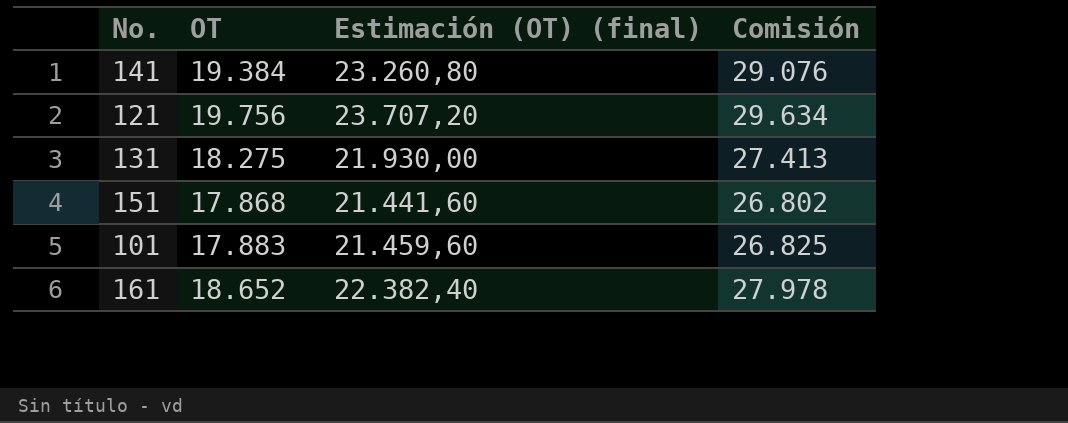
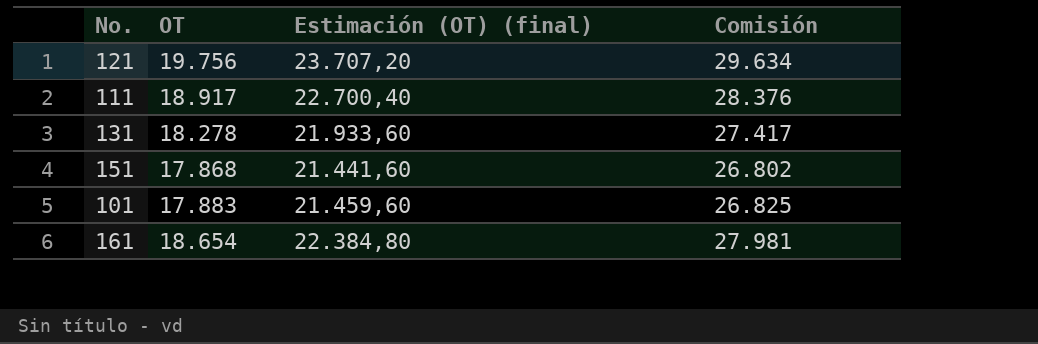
row 141: 19.384 | 23.260,80 | 29.076 -> none
row 111: none -> 18.917 | 22.700,40 | 28.376
131 | OT: 18.275 -> 18.278
131 | Estimación (OT) (final): 21.930,00 -> 21.933,60
131 | Comisión: 27.413 -> 27.417
161 | OT: 18.652 -> 18.654
161 | Estimación (OT) (final): 22.382,40 -> 22.384,80
161 | Comisión: 27.978 -> 27.981

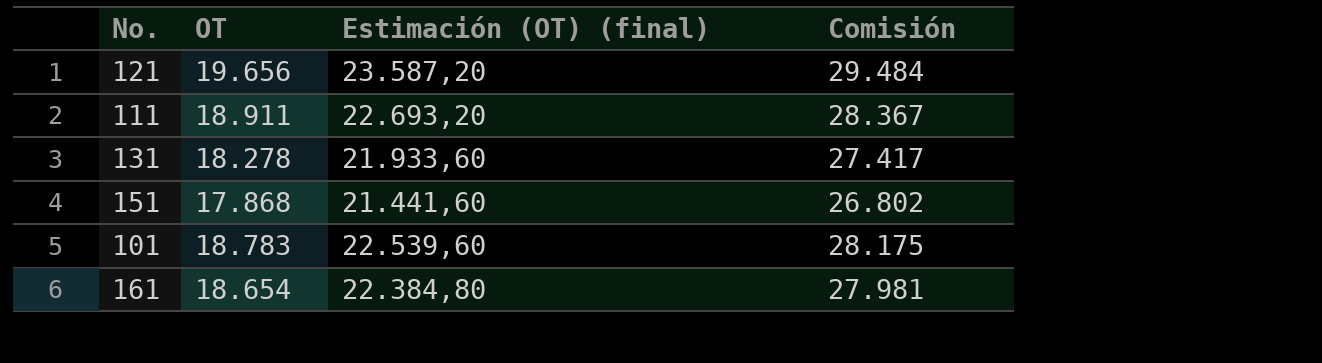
121 | OT: 19.756 -> 19.656
121 | Estimación (OT) (final): 23.707,20 -> 23.587,20
121 | Comisión: 29.634 -> 29.484
111 | OT: 18.917 -> 18.911
111 | Estimación (OT) (final): 22.700,40 -> 22.693,20
111 | Comisión: 28.376 -> 28.367
101 | OT: 17.883 -> 18.783
101 | Estimación (OT) (final): 21.459,60 -> 22.539,60
101 | Comisión: 26.825 -> 28.175

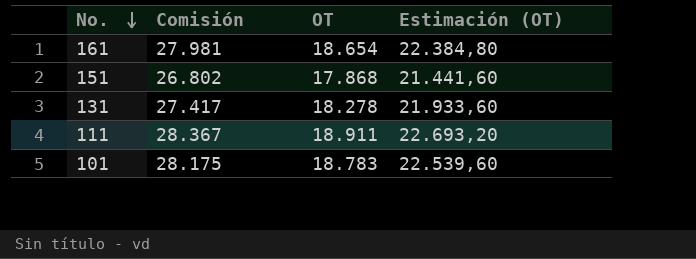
row order: none -> No. descending
column Comisión | position: 4 -> 2
column name: Estimación (OT) (final) -> Estimación (OT)
row 121: 19.656 | 23.587,20 | 29.484 -> none

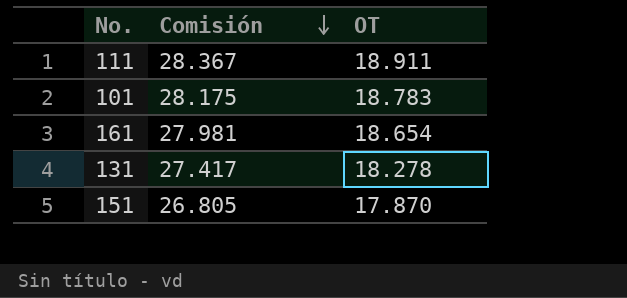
row order: No. descending -> Comisión descending
column Estimación (OT) | formula: [OT] * 1,2 -> none
151 | Comisión: 26.802 -> 26.805
151 | OT: 17.868 -> 17.870

